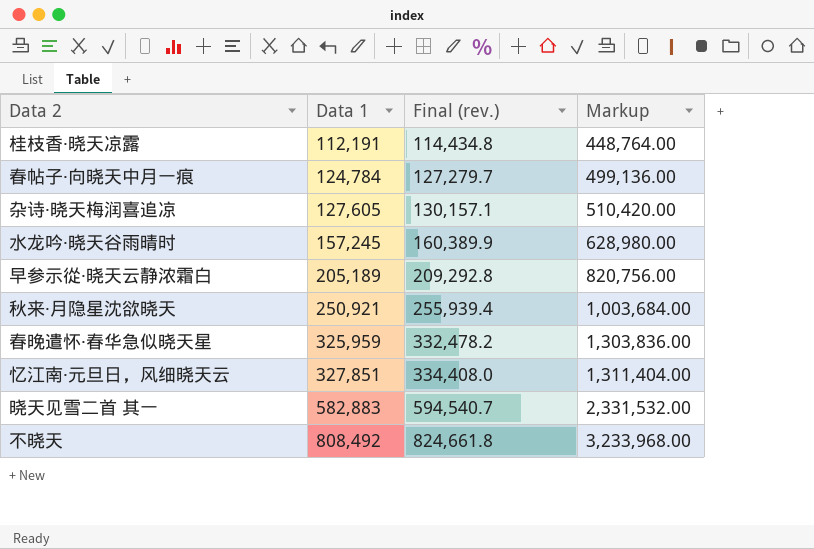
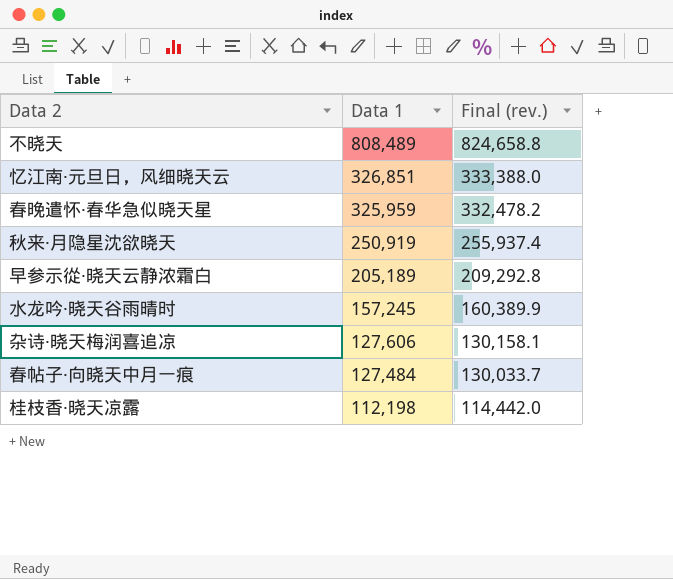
row order: Data 1 ascending -> Data 1 descending
column Markup | formula: [Data 1] * 4 -> none
row 晓天见雪二首 其一: 582,883 | 594,540.7 | 2,331,532.00 -> none
不晓天 | Data 1: 808,492 -> 808,489
不晓天 | Final (rev.): 824,661.8 -> 824,658.8
忆江南·元旦日，风细晓天云 | Data 1: 327,851 -> 326,851
忆江南·元旦日，风细晓天云 | Final (rev.): 334,408.0 -> 333,388.0
秋来·月隐星沈欲晓天 | Data 1: 250,921 -> 250,919
秋来·月隐星沈欲晓天 | Final (rev.): 255,939.4 -> 255,937.4
杂诗·晓天梅润喜追凉 | Data 1: 127,605 -> 127,606
杂诗·晓天梅润喜追凉 | Final (rev.): 130,157.1 -> 130,158.1
春帖子·向晓天中月一痕 | Data 1: 124,784 -> 127,484
春帖子·向晓天中月一痕 | Final (rev.): 127,279.7 -> 130,033.7
桂枝香·晓天凉露 | Data 1: 112,191 -> 112,198
桂枝香·晓天凉露 | Final (rev.): 114,434.8 -> 114,442.0

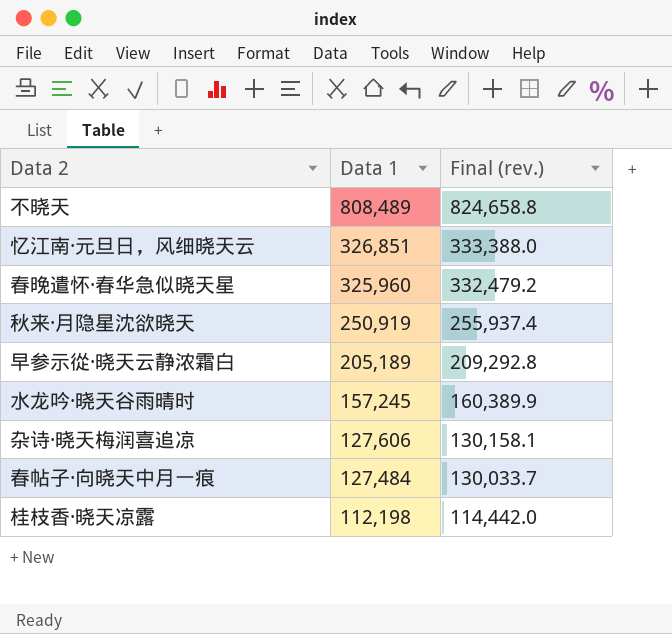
春晚遣怀·春华急似晓天星 | Data 1: 325,959 -> 325,960
春晚遣怀·春华急似晓天星 | Final (rev.): 332,478.2 -> 332,479.2

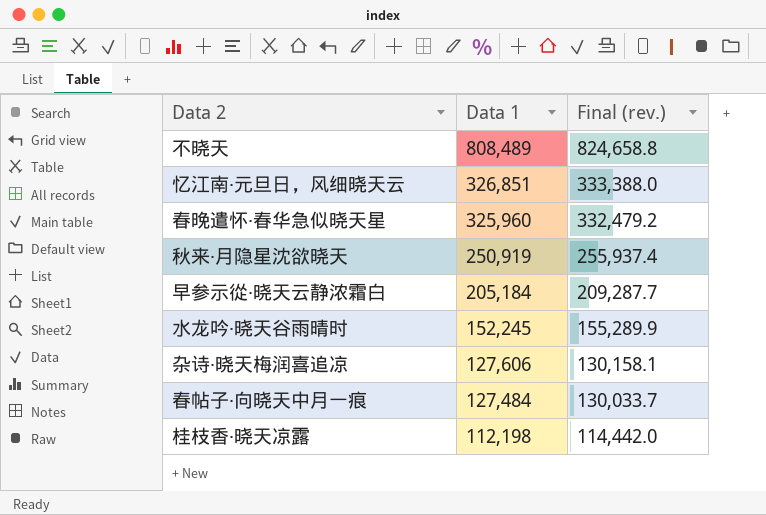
早参示從·晓天云静浓霜白 | Data 1: 205,189 -> 205,184
早参示從·晓天云静浓霜白 | Final (rev.): 209,292.8 -> 209,287.7
水龙吟·晓天谷雨晴时 | Data 1: 157,245 -> 152,245
水龙吟·晓天谷雨晴时 | Final (rev.): 160,389.9 -> 155,289.9

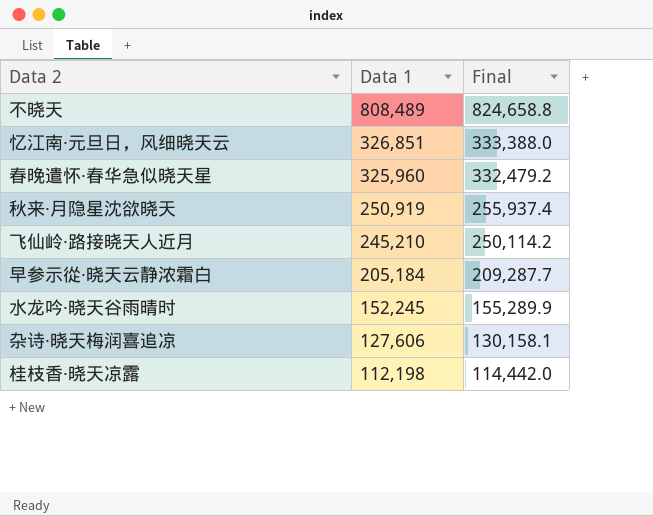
column name: Final (rev.) -> Final
row 春帖子·向晓天中月一痕: 127,484 | 130,033.7 -> none
row 飞仙岭·路接晓天人近月: none -> 245,210 | 250,114.2

